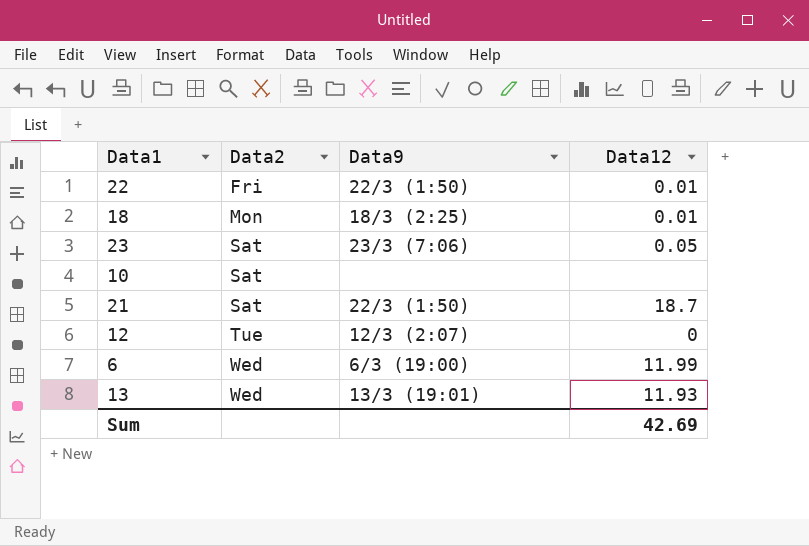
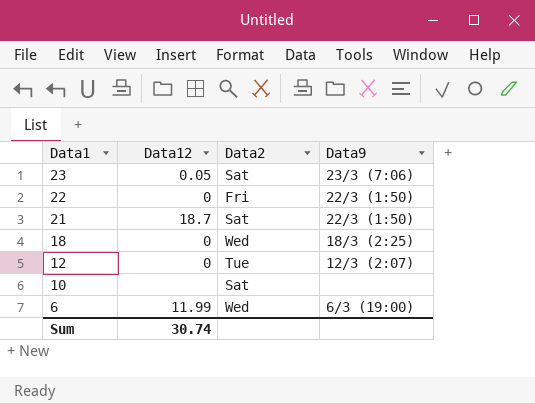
row order: Data2 ascending -> Data1 descending
column Data12 | position: 4 -> 2
row 13: Wed | 13/3 (19:01) | 11.93 -> none
22 | Data12: 0.01 -> 0
18 | Data12: 0.01 -> 0
18 | Data2: Mon -> Wed
Sum | Data12: 42.69 -> 30.74

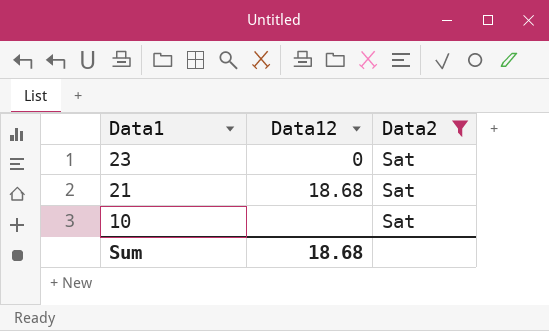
filter: none -> Data2 = Sat
column Data9 | position: 4 -> none
23 | Data12: 0.05 -> 0
21 | Data12: 18.7 -> 18.68
Sum | Data12: 30.74 -> 18.68

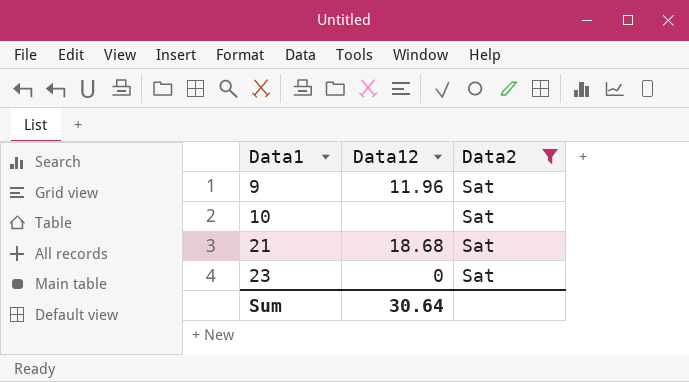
row order: Data1 descending -> Data1 ascending
row 9: none -> 11.96 | Sat
Sum | Data12: 18.68 -> 30.64

